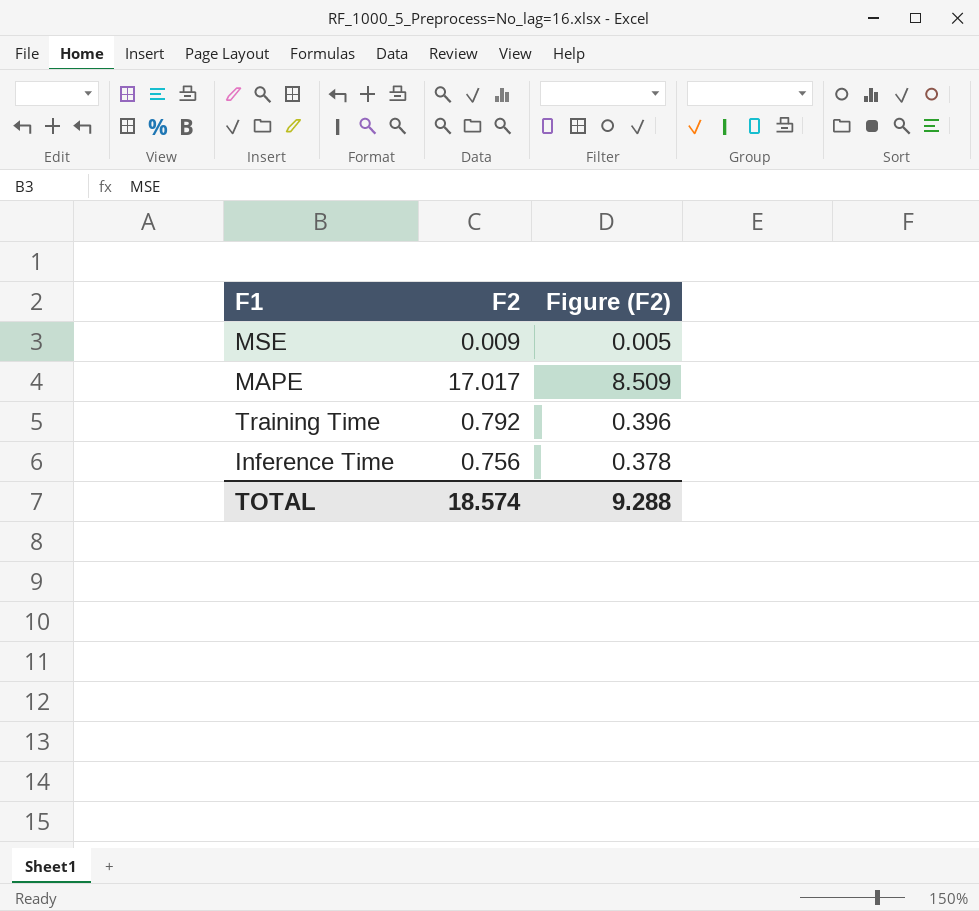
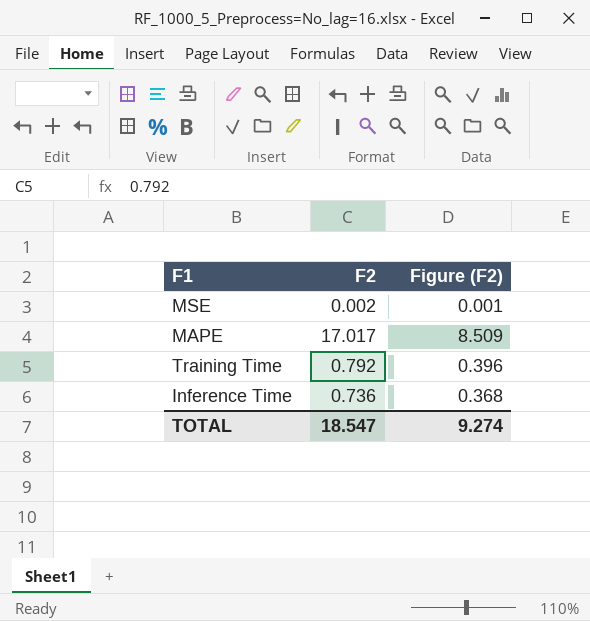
MSE | F2: 0.009 -> 0.002
MSE | Figure (F2): 0.005 -> 0.001
Inference Time | F2: 0.756 -> 0.736
Inference Time | Figure (F2): 0.378 -> 0.368
TOTAL | F2: 18.574 -> 18.547
TOTAL | Figure (F2): 9.288 -> 9.274

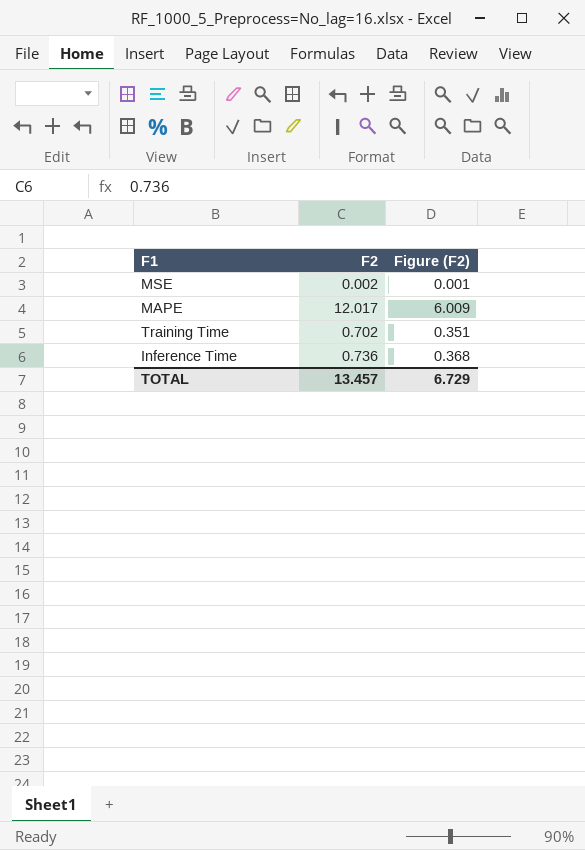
MAPE | F2: 17.017 -> 12.017
MAPE | Figure (F2): 8.509 -> 6.009
Training Time | F2: 0.792 -> 0.702
Training Time | Figure (F2): 0.396 -> 0.351
TOTAL | F2: 18.547 -> 13.457
TOTAL | Figure (F2): 9.274 -> 6.729

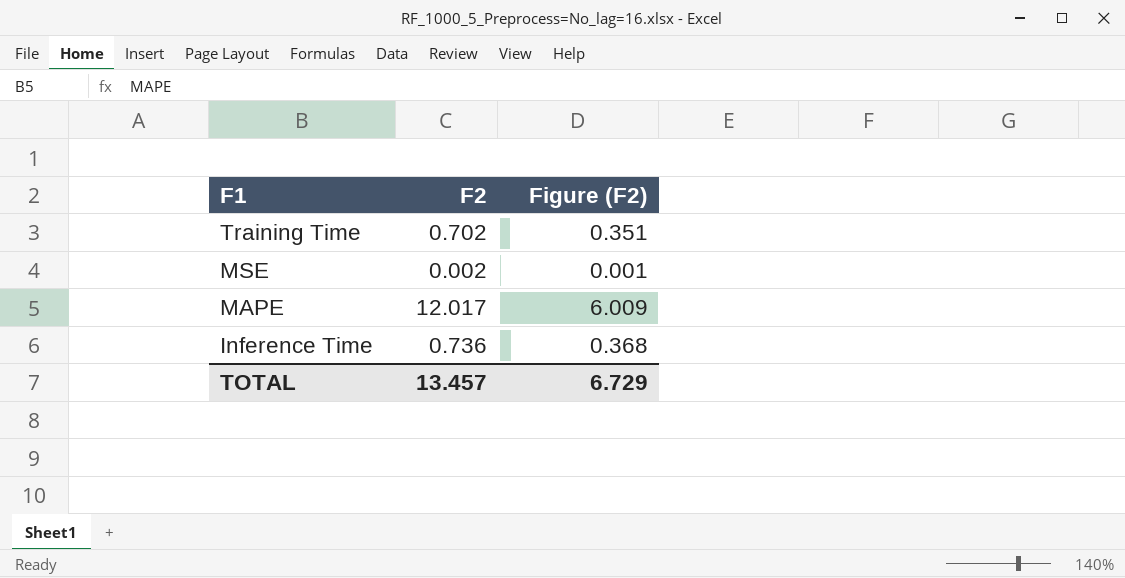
row order: none -> F1 descending

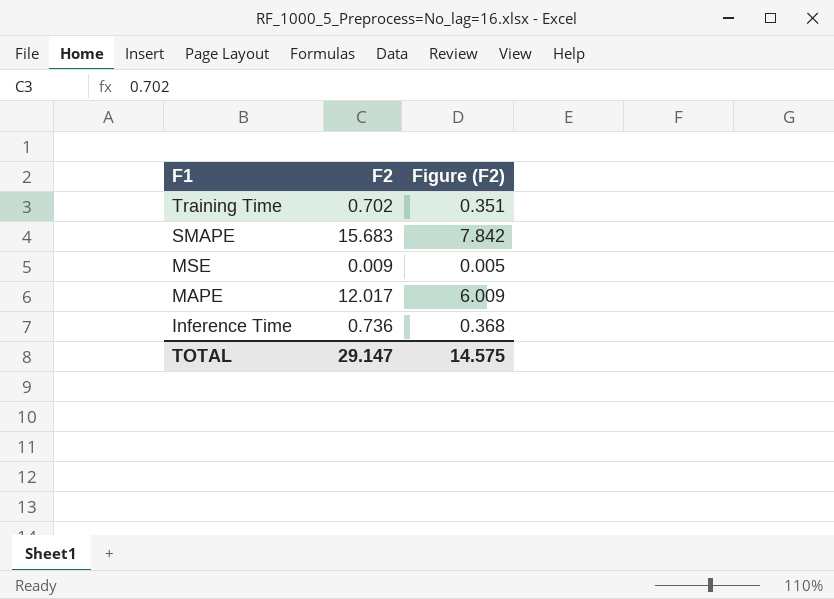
row SMAPE: none -> 15.683 | 7.842
MSE | F2: 0.002 -> 0.009
MSE | Figure (F2): 0.001 -> 0.005
TOTAL | F2: 13.457 -> 29.147
TOTAL | Figure (F2): 6.729 -> 14.575

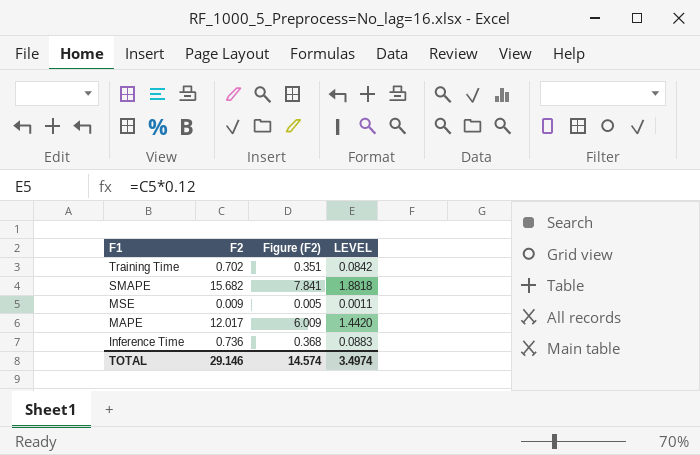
column LEVEL | formula: none -> [F2] * 0.12
SMAPE | F2: 15.683 -> 15.682
SMAPE | Figure (F2): 7.842 -> 7.841
TOTAL | F2: 29.147 -> 29.146
TOTAL | Figure (F2): 14.575 -> 14.574

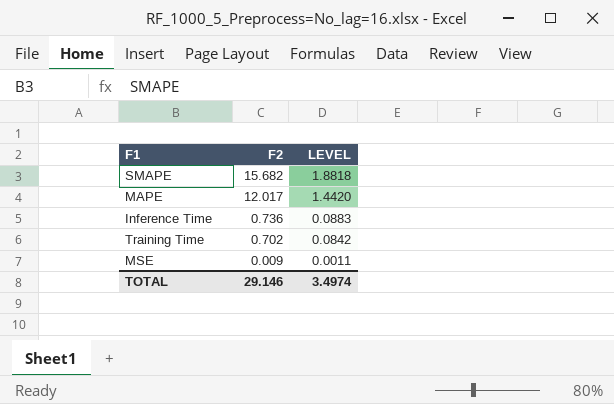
row order: F1 descending -> F2 descending
column Figure (F2) | formula: [F2] * 0.5 -> none

